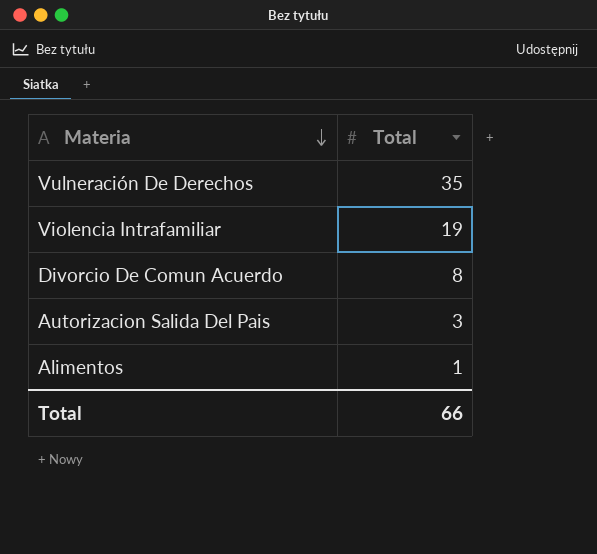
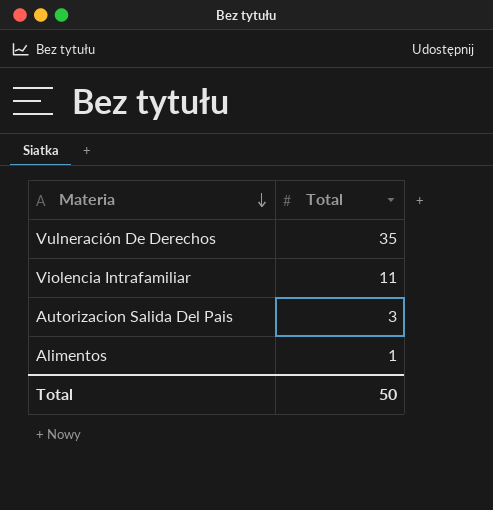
row Divorcio De Comun Acuerdo: 8 -> none
Violencia Intrafamiliar | Total: 19 -> 11
Total | Total: 66 -> 50

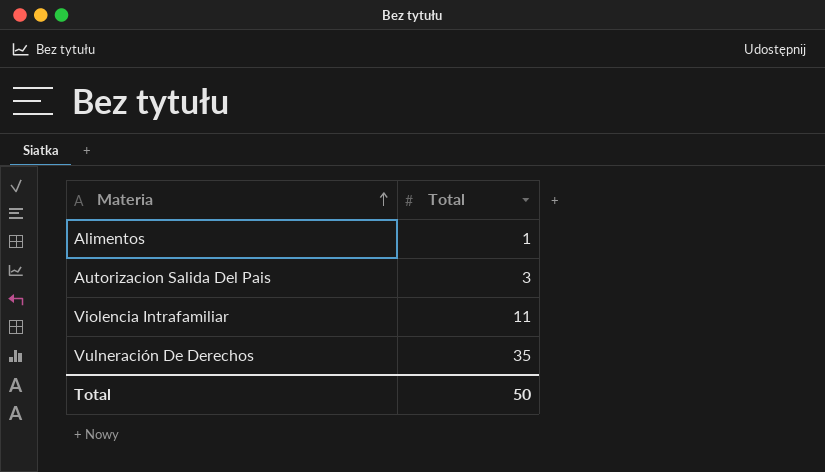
row order: Materia descending -> Materia ascending

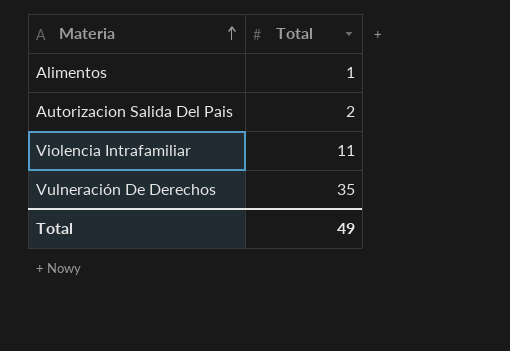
Autorizacion Salida Del Pais | Total: 3 -> 2
Total | Total: 50 -> 49

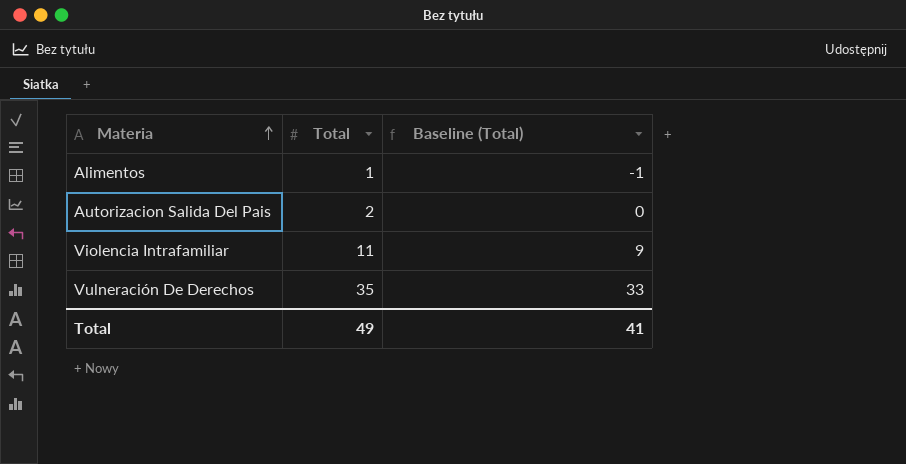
column Baseline (Total) | formula: none -> [Total] - 2

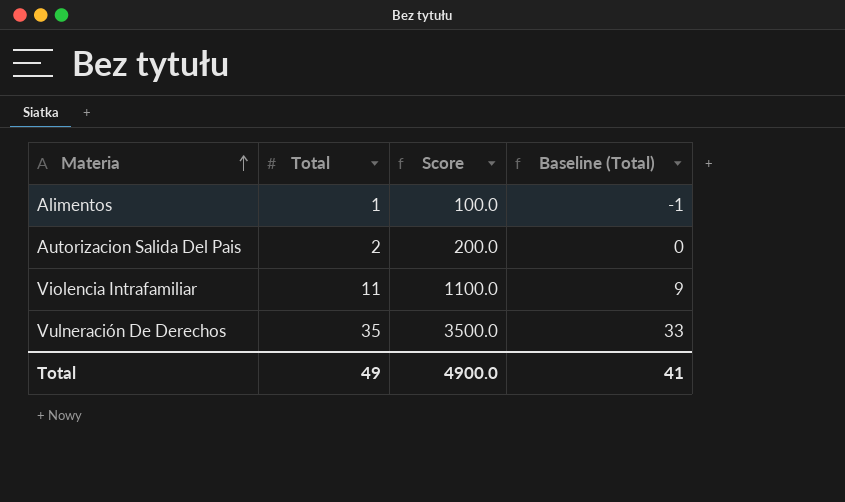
column Score | formula: none -> [Total] * 100

